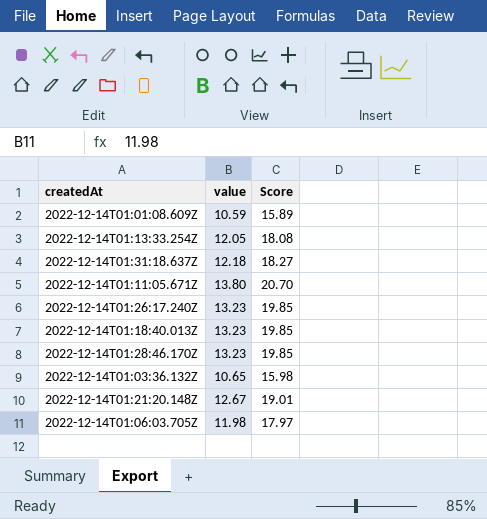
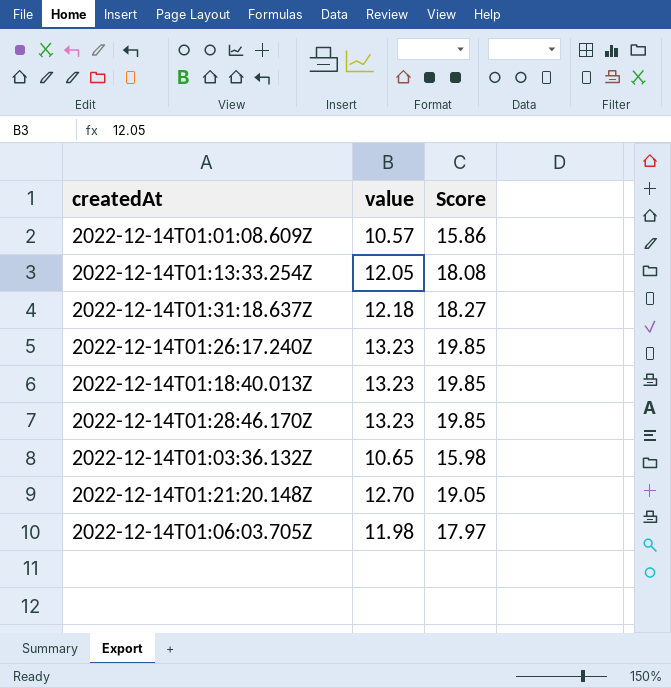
row 2022-12-14T01:11:05.671Z: 13.80 | 20.70 -> none
2022-12-14T01:01:08.609Z | value: 10.59 -> 10.57
2022-12-14T01:01:08.609Z | Score: 15.89 -> 15.86
2022-12-14T01:21:20.148Z | value: 12.67 -> 12.70
2022-12-14T01:21:20.148Z | Score: 19.01 -> 19.05

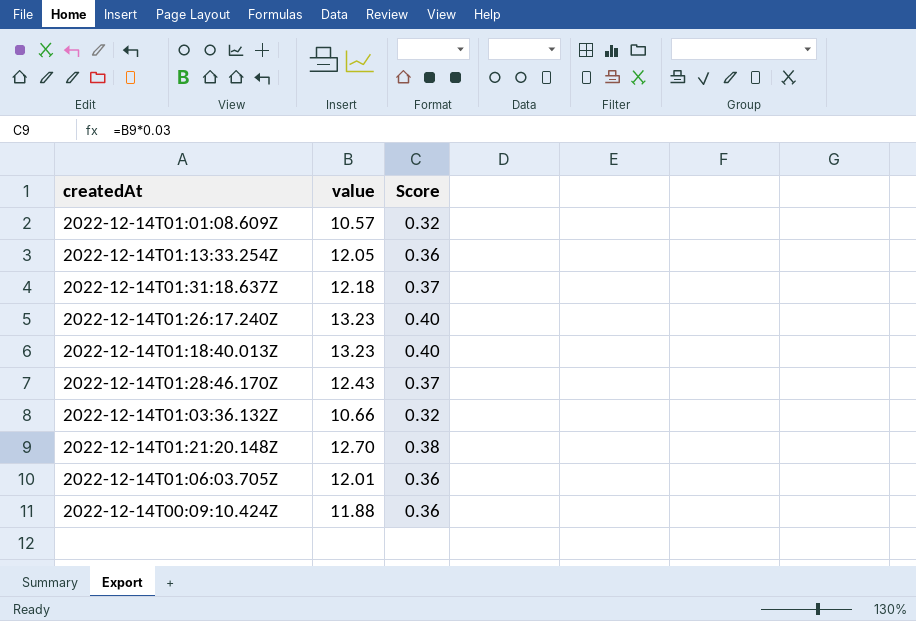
column Score | formula: [value] * 1.5 -> [value] * 0.03
2022-12-14T01:28:46.170Z | value: 13.23 -> 12.43
2022-12-14T01:03:36.132Z | value: 10.65 -> 10.66
2022-12-14T01:06:03.705Z | value: 11.98 -> 12.01
row 2022-12-14T00:09:10.424Z: none -> 11.88 | 0.36

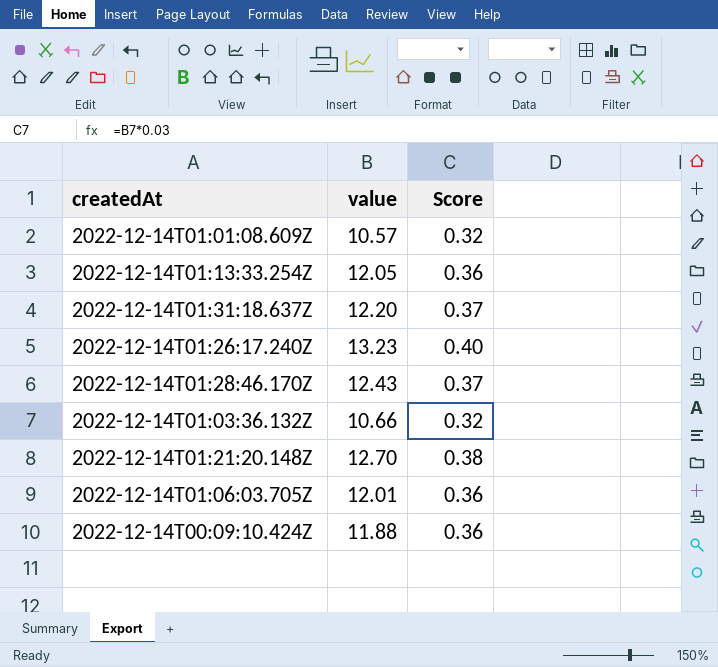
row 2022-12-14T01:18:40.013Z: 13.23 | 0.40 -> none
2022-12-14T01:31:18.637Z | value: 12.18 -> 12.20

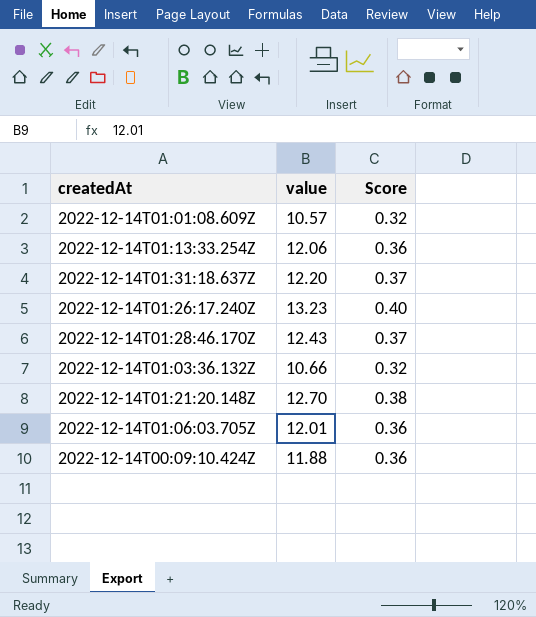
2022-12-14T01:13:33.254Z | value: 12.05 -> 12.06

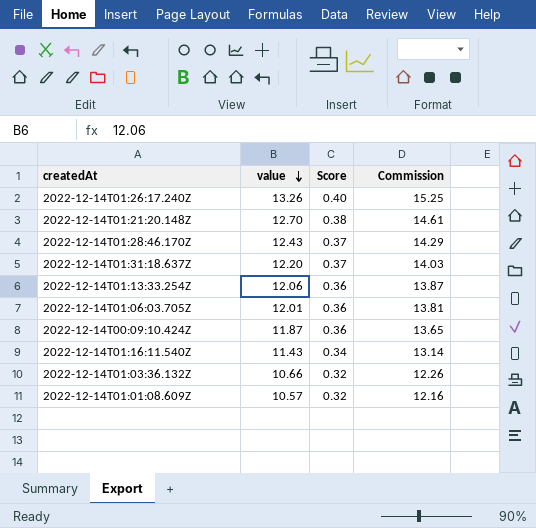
row order: none -> value descending
column Commission | formula: none -> [value] * 1.15
2022-12-14T01:26:17.240Z | value: 13.23 -> 13.26
2022-12-14T00:09:10.424Z | value: 11.88 -> 11.87
row 2022-12-14T01:16:11.540Z: none -> 11.43 | 0.34 | 13.14

